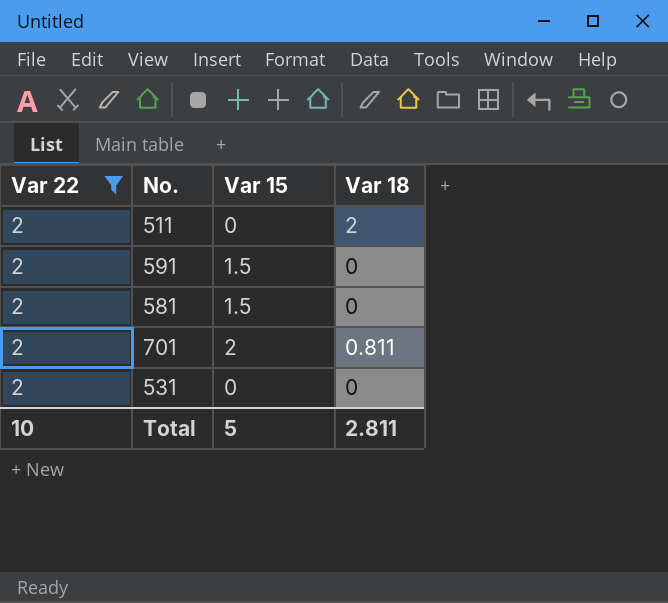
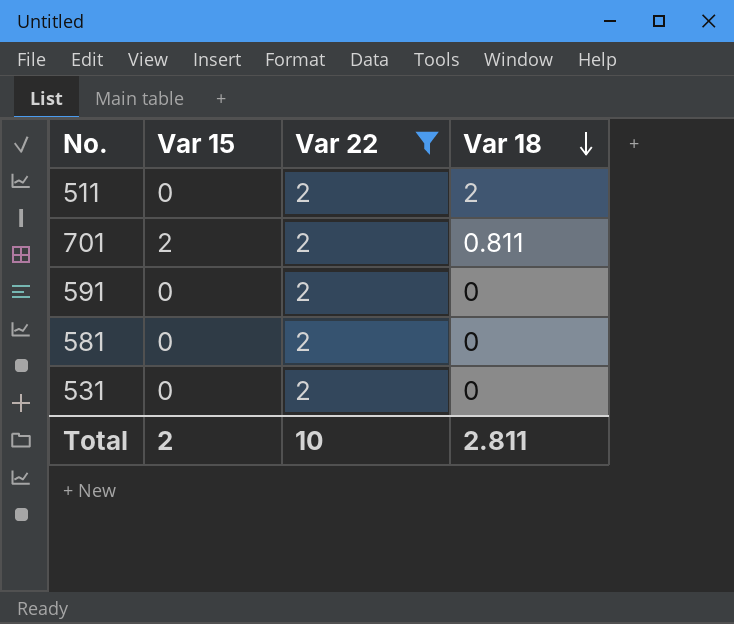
row order: none -> Var 18 descending
column Var 22 | position: 1 -> 3
591 | Var 15: 1.5 -> 0
581 | Var 15: 1.5 -> 0
Total | Var 15: 5 -> 2

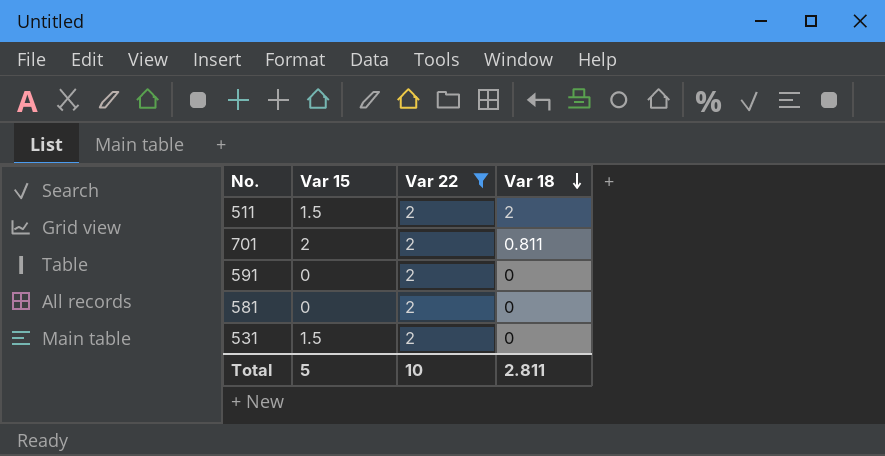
511 | Var 15: 0 -> 1.5
531 | Var 15: 0 -> 1.5
Total | Var 15: 2 -> 5

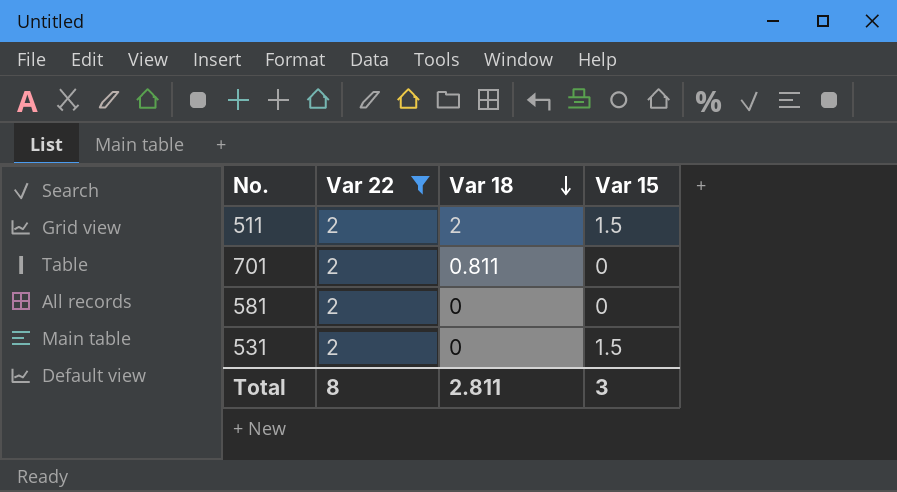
column Var 15 | position: 2 -> 4
row 591: 0 | 2 | 0 -> none
701 | Var 15: 2 -> 0
Total | Var 22: 10 -> 8
Total | Var 15: 5 -> 3

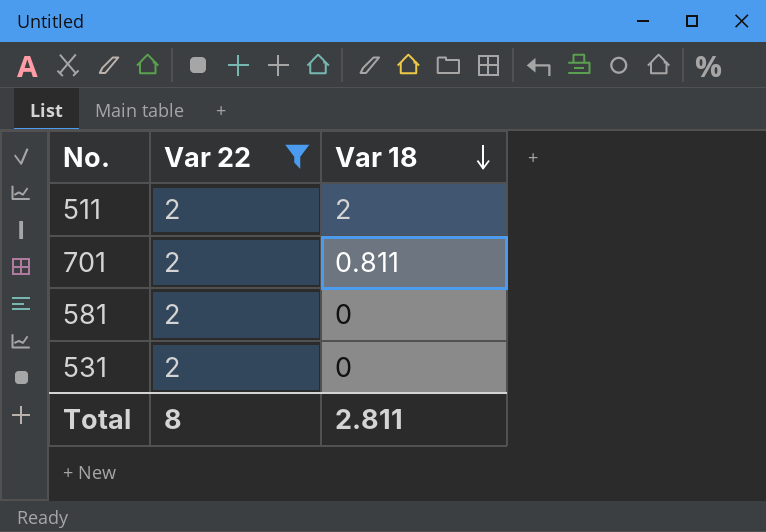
column Var 15 | position: 4 -> none

